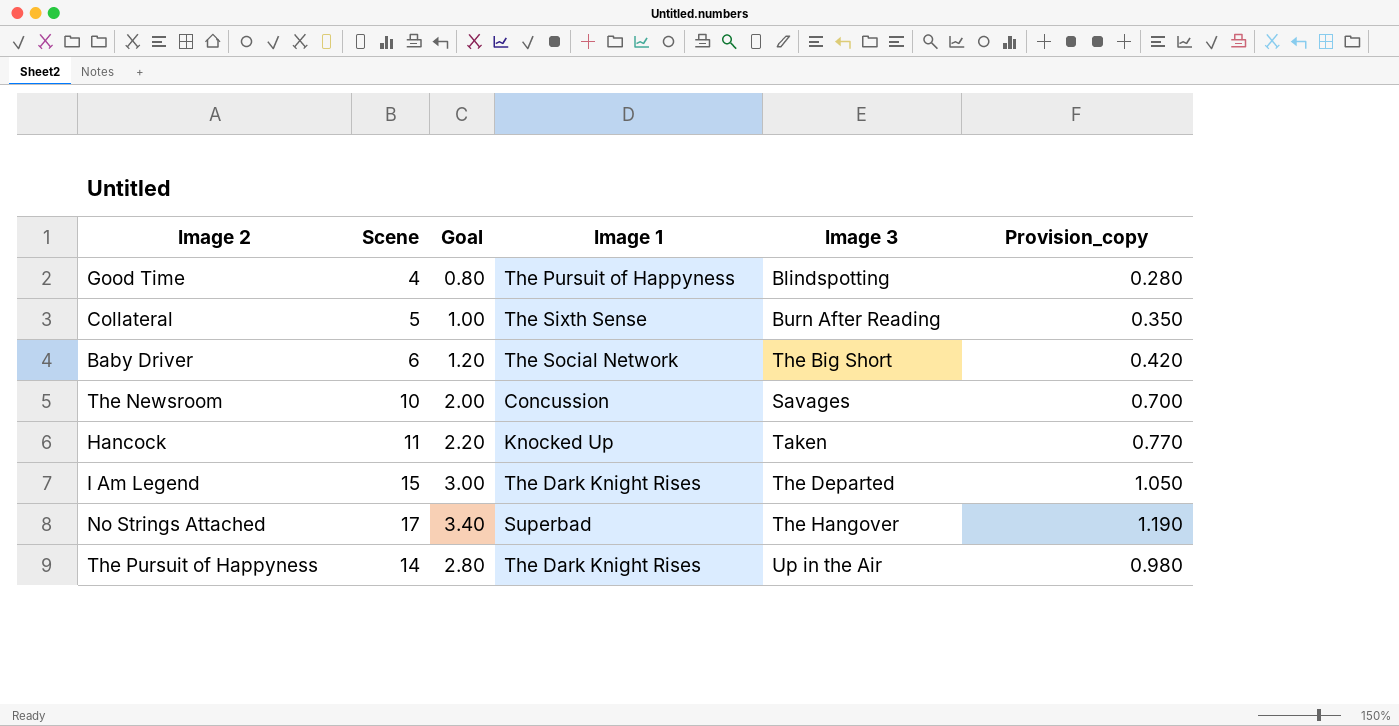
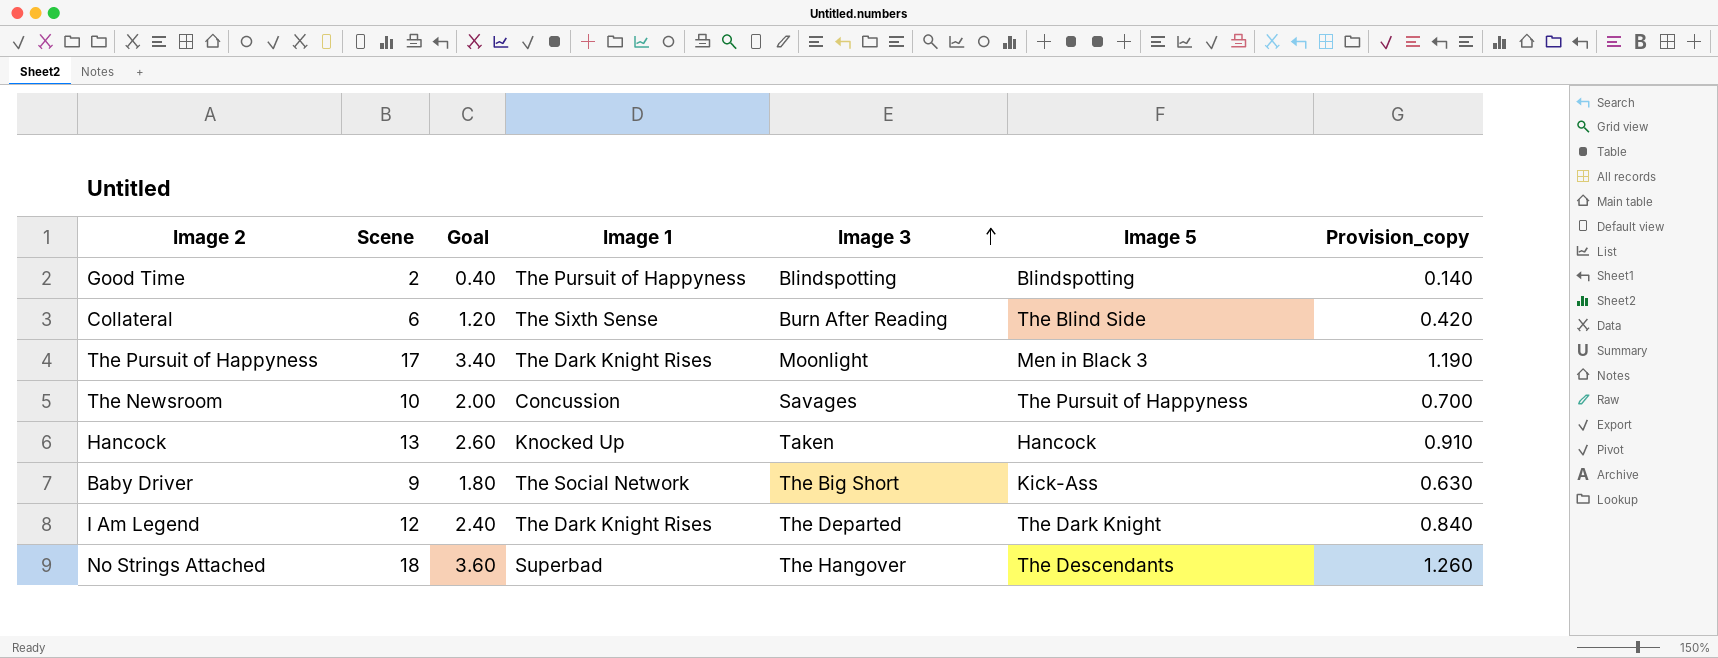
row order: none -> Image 3 ascending
column Image 5 | position: none -> 6
Good Time | Scene: 4 -> 2
Good Time | Goal: 0.80 -> 0.40
Good Time | Provision_copy: 0.280 -> 0.140
Collateral | Scene: 5 -> 6
Collateral | Goal: 1.00 -> 1.20
Collateral | Provision_copy: 0.350 -> 0.420
The Pursuit of Happyness | Scene: 14 -> 17
The Pursuit of Happyness | Goal: 2.80 -> 3.40
The Pursuit of Happyness | Image 3: Up in the Air -> Moonlight
The Pursuit of Happyness | Provision_copy: 0.980 -> 1.190
Hancock | Scene: 11 -> 13
Hancock | Goal: 2.20 -> 2.60
Hancock | Provision_copy: 0.770 -> 0.910
Baby Driver | Scene: 6 -> 9
Baby Driver | Goal: 1.20 -> 1.80
Baby Driver | Provision_copy: 0.420 -> 0.630
I Am Legend | Scene: 15 -> 12
I Am Legend | Goal: 3.00 -> 2.40
I Am Legend | Provision_copy: 1.050 -> 0.840
No Strings Attached | Scene: 17 -> 18
No Strings Attached | Goal: 3.40 -> 3.60
No Strings Attached | Provision_copy: 1.190 -> 1.260

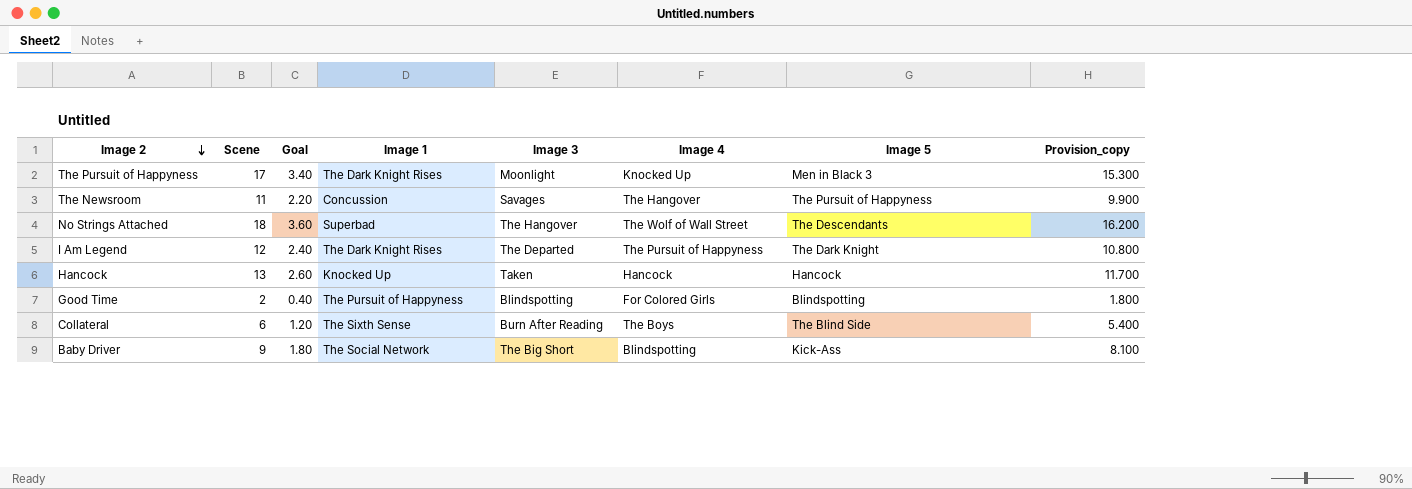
row order: Image 3 ascending -> Image 2 descending
column Image 4 | position: none -> 6
column Provision_copy | formula: [Scene] * 0.07 -> [Scene] * 0.9
The Newsroom | Scene: 10 -> 11
The Newsroom | Goal: 2.00 -> 2.20

